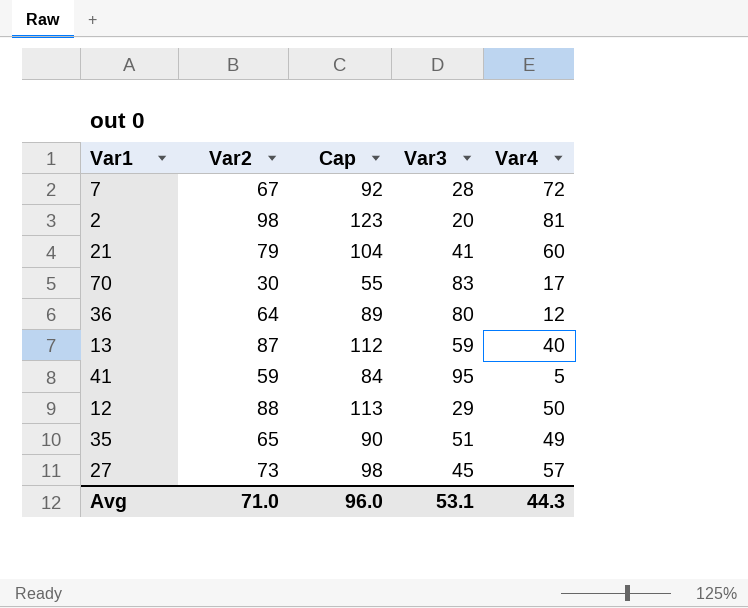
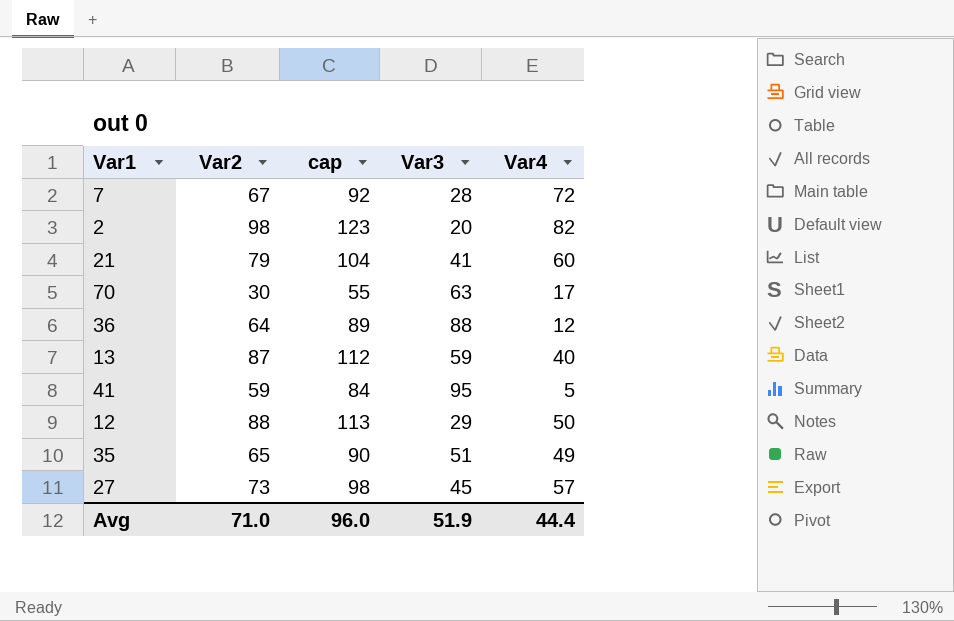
column name: Cap -> cap
2 | Var4: 81 -> 82
70 | Var3: 83 -> 63
36 | Var3: 80 -> 88
Avg | Var3: 53.1 -> 51.9
Avg | Var4: 44.3 -> 44.4

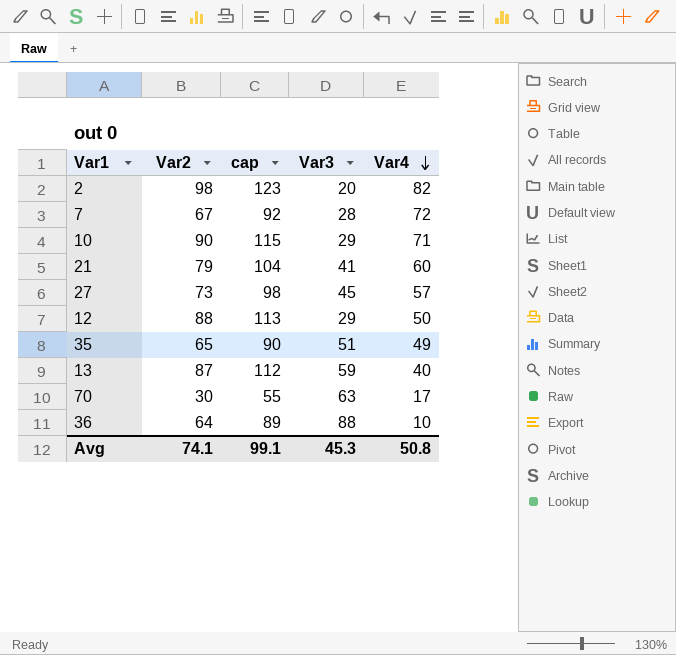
row order: none -> Var4 descending
row 41: 59 | 84 | 95 | 5 -> none
row 10: none -> 90 | 115 | 29 | 71
36 | Var4: 12 -> 10
Avg | Var2: 71.0 -> 74.1
Avg | cap: 96.0 -> 99.1
Avg | Var3: 51.9 -> 45.3
Avg | Var4: 44.4 -> 50.8

